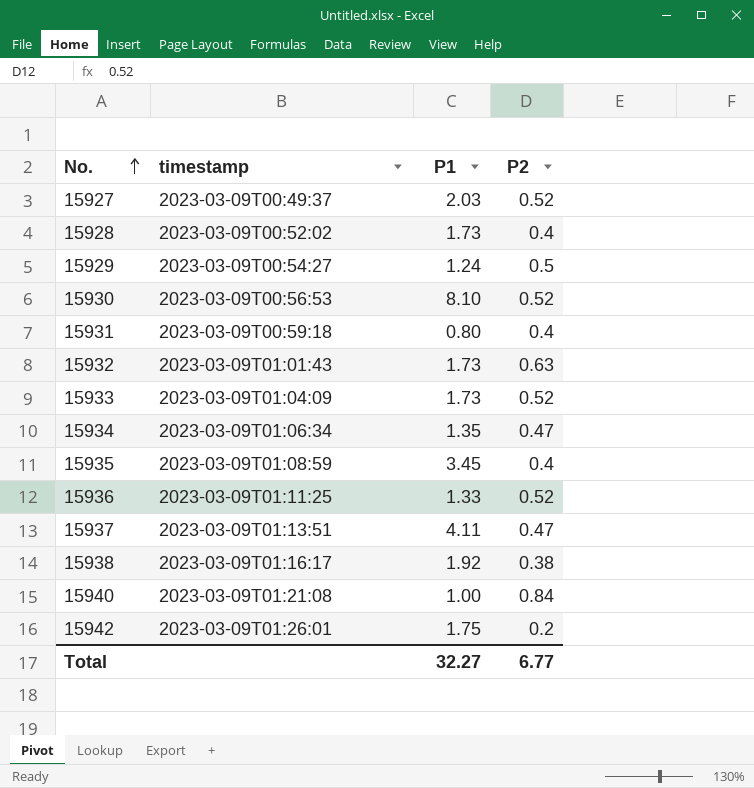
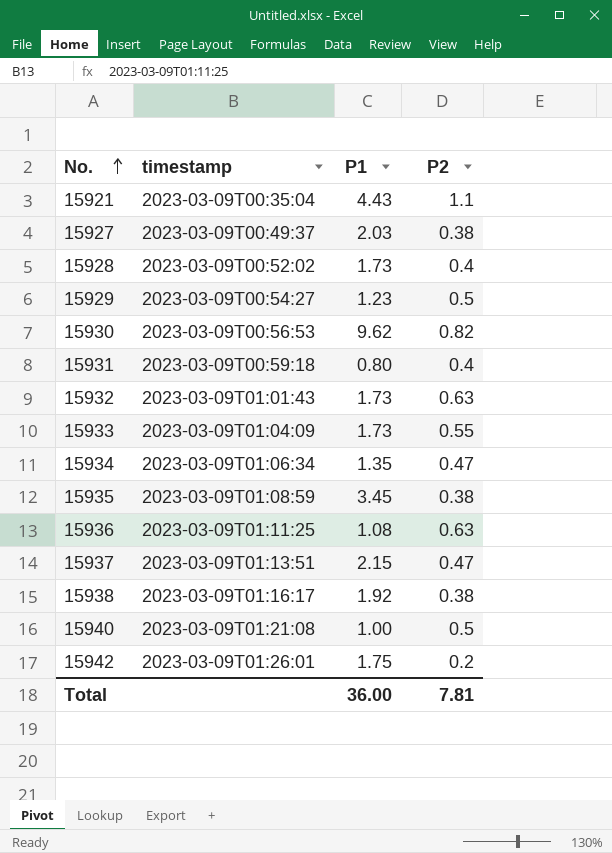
row 15921: none -> 2023-03-09T00:35:04 | 4.43 | 1.1
15927 | P2: 0.52 -> 0.38
15929 | P1: 1.24 -> 1.23
15930 | P1: 8.10 -> 9.62
15930 | P2: 0.52 -> 0.82
15933 | P2: 0.52 -> 0.55
15935 | P2: 0.4 -> 0.38
15936 | P1: 1.33 -> 1.08
15936 | P2: 0.52 -> 0.63
15937 | P1: 4.11 -> 2.15
15940 | P2: 0.84 -> 0.5
Total | P1: 32.27 -> 36.00
Total | P2: 6.77 -> 7.81

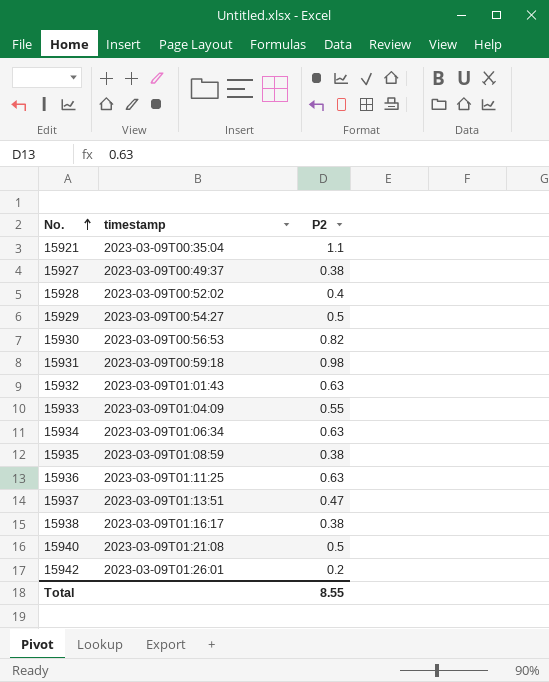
column P1 | position: 3 -> none
15931 | P2: 0.4 -> 0.98
15934 | P2: 0.47 -> 0.63
Total | P2: 7.81 -> 8.55

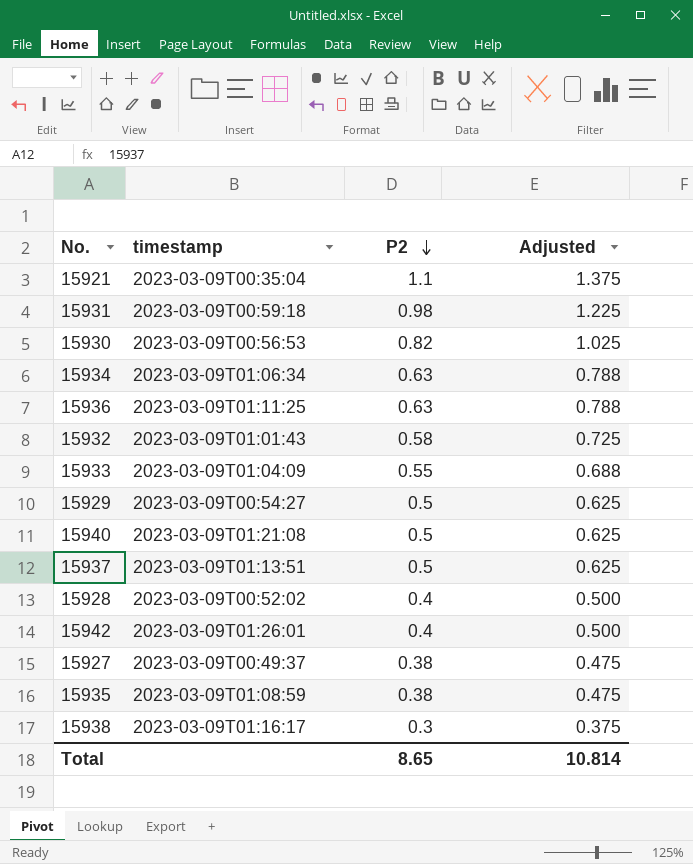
row order: No. ascending -> P2 descending
column Adjusted | formula: none -> [P2] * 1.25
15932 | P2: 0.63 -> 0.58
15937 | P2: 0.47 -> 0.5
15942 | P2: 0.2 -> 0.4
15938 | P2: 0.38 -> 0.3
Total | P2: 8.55 -> 8.65

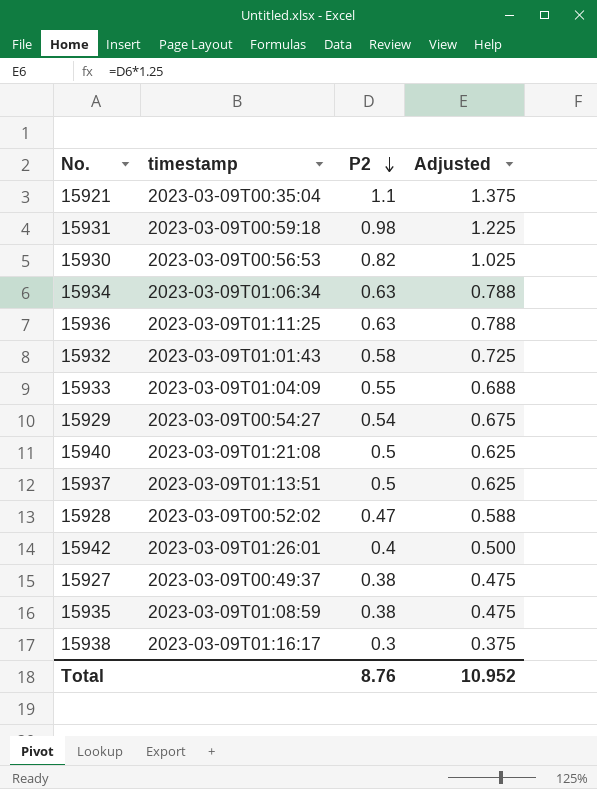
15929 | P2: 0.5 -> 0.54
15929 | Adjusted: 0.625 -> 0.675
15928 | P2: 0.4 -> 0.47
15928 | Adjusted: 0.500 -> 0.588
Total | P2: 8.65 -> 8.76
Total | Adjusted: 10.814 -> 10.952

